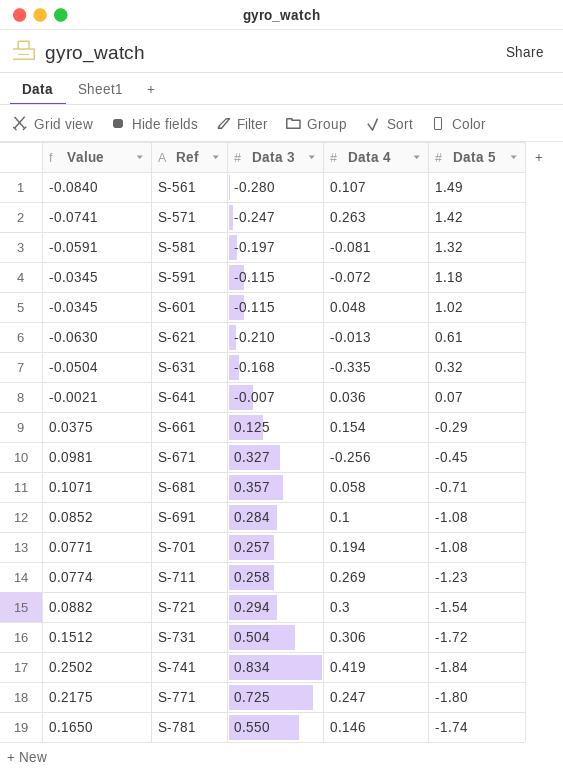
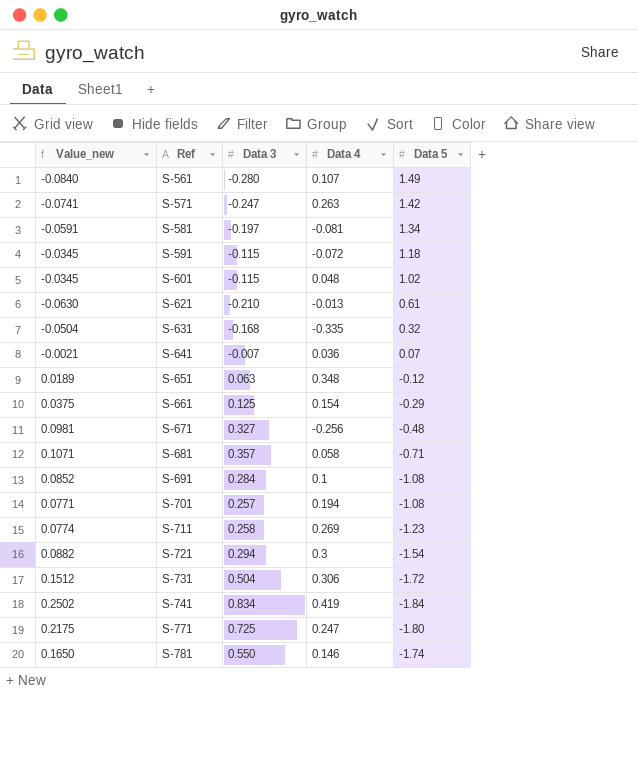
column name: Value -> Value_new
S-581 | Data 5: 1.32 -> 1.34
row S-651: none -> 0.0189 | 0.063 | 0.348 | -0.12
S-671 | Data 5: -0.45 -> -0.48

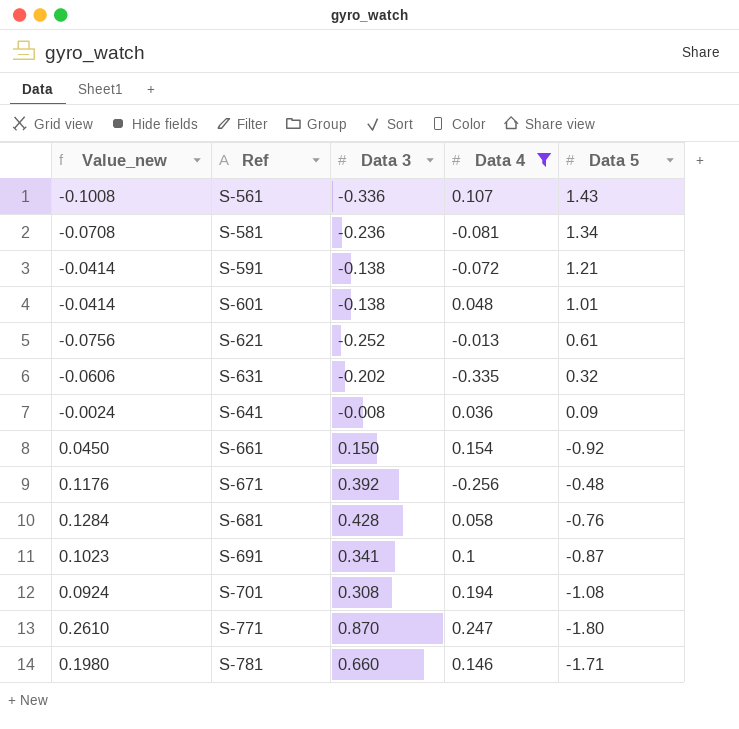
filter: none -> Data 4 <= 0.247
S-561 | Value_new: -0.0840 -> -0.1008
S-561 | Data 3: -0.280 -> -0.336
S-561 | Data 5: 1.49 -> 1.43
S-581 | Value_new: -0.0591 -> -0.0708
S-581 | Data 3: -0.197 -> -0.236
S-591 | Value_new: -0.0345 -> -0.0414
S-591 | Data 3: -0.115 -> -0.138
S-591 | Data 5: 1.18 -> 1.21
S-601 | Value_new: -0.0345 -> -0.0414
S-601 | Data 3: -0.115 -> -0.138
S-601 | Data 5: 1.02 -> 1.01
S-621 | Value_new: -0.0630 -> -0.0756
S-621 | Data 3: -0.210 -> -0.252
S-631 | Value_new: -0.0504 -> -0.0606
S-631 | Data 3: -0.168 -> -0.202
S-641 | Value_new: -0.0021 -> -0.0024
S-641 | Data 3: -0.007 -> -0.008
S-641 | Data 5: 0.07 -> 0.09
S-661 | Value_new: 0.0375 -> 0.0450
S-661 | Data 3: 0.125 -> 0.150
S-661 | Data 5: -0.29 -> -0.92
S-671 | Value_new: 0.0981 -> 0.1176
S-671 | Data 3: 0.327 -> 0.392
S-681 | Value_new: 0.1071 -> 0.1284
S-681 | Data 3: 0.357 -> 0.428
S-681 | Data 5: -0.71 -> -0.76
S-691 | Value_new: 0.0852 -> 0.1023
S-691 | Data 3: 0.284 -> 0.341
S-691 | Data 5: -1.08 -> -0.87
S-701 | Value_new: 0.0771 -> 0.0924
S-701 | Data 3: 0.257 -> 0.308
S-771 | Value_new: 0.2175 -> 0.2610
S-771 | Data 3: 0.725 -> 0.870
S-781 | Value_new: 0.1650 -> 0.1980
S-781 | Data 3: 0.550 -> 0.660
S-781 | Data 5: -1.74 -> -1.71

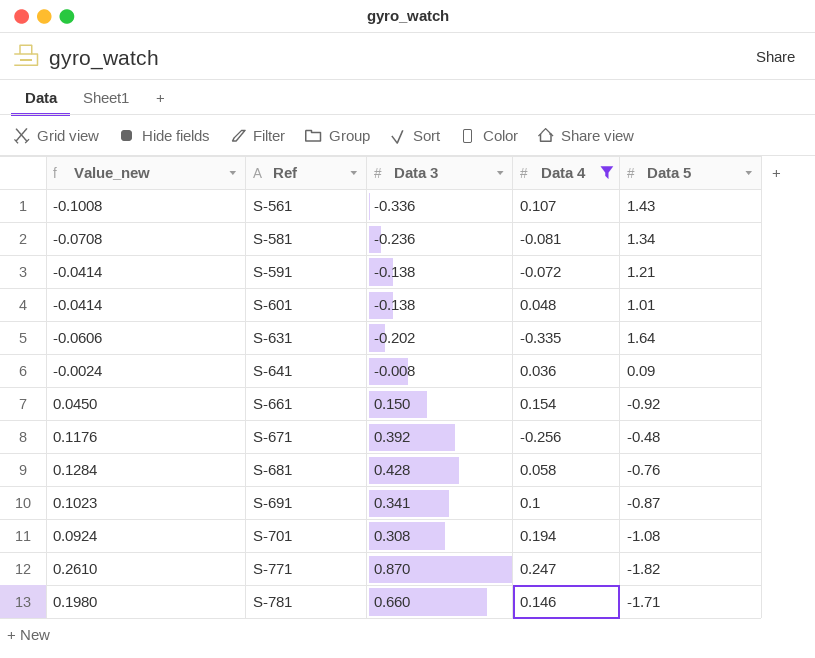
row S-621: -0.0756 | -0.252 | -0.013 | 0.61 -> none
S-631 | Data 5: 0.32 -> 1.64
S-771 | Data 5: -1.80 -> -1.82

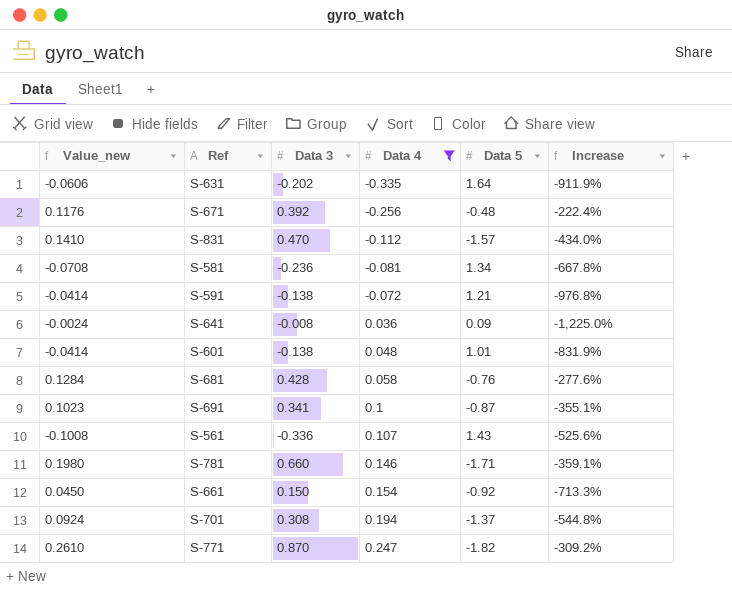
row order: Ref ascending -> Data 4 ascending
column Increase | formula: none -> ([Data 5] - [Data 3]) / [Data 3]
row S-831: none -> 0.1410 | 0.470 | -0.112 | -1.57 | -434.0%
S-701 | Data 5: -1.08 -> -1.37

